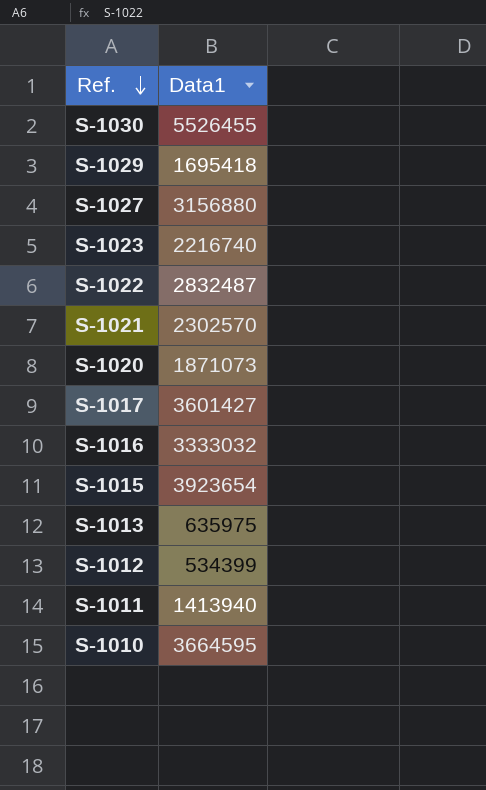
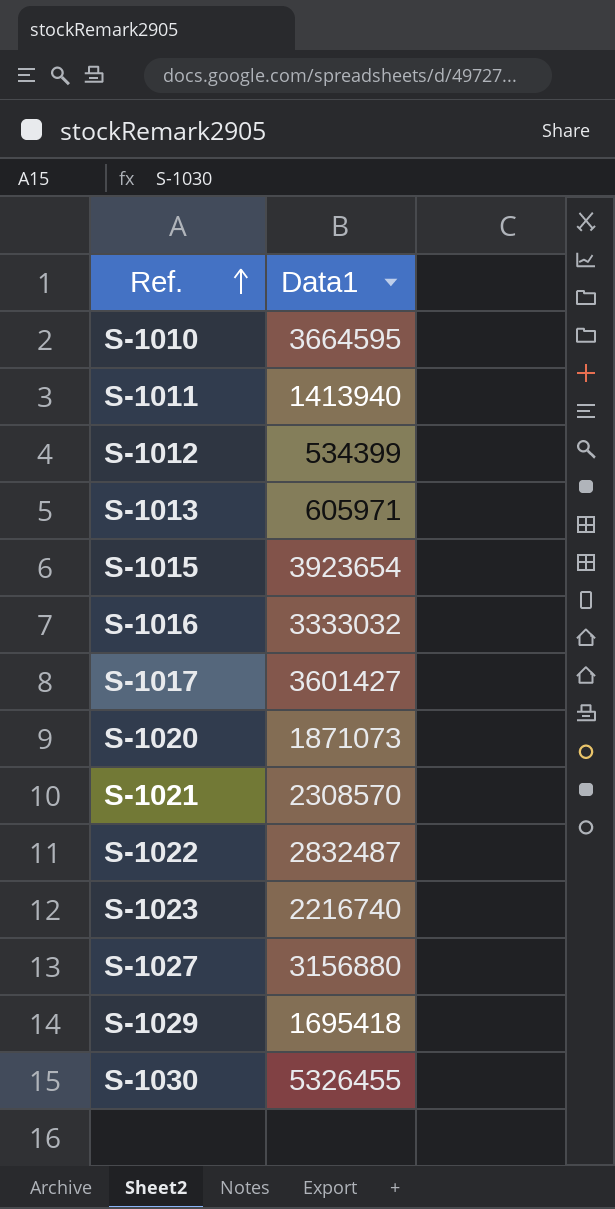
row order: Ref. descending -> Ref. ascending
S-1013 | Data1: 635975 -> 605971
S-1021 | Data1: 2302570 -> 2308570
S-1030 | Data1: 5526455 -> 5326455

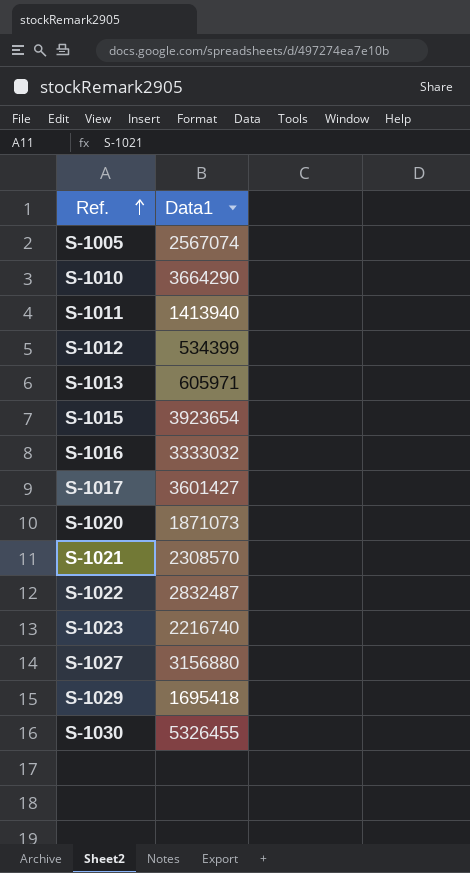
row S-1005: none -> 2567074
S-1010 | Data1: 3664595 -> 3664290

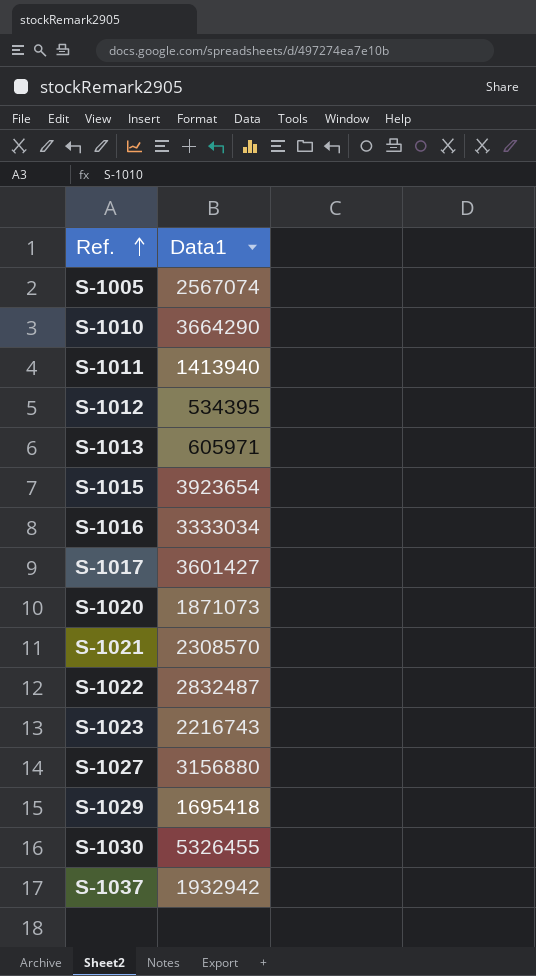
S-1012 | Data1: 534399 -> 534395
S-1016 | Data1: 3333032 -> 3333034
S-1023 | Data1: 2216740 -> 2216743
row S-1037: none -> 1932942

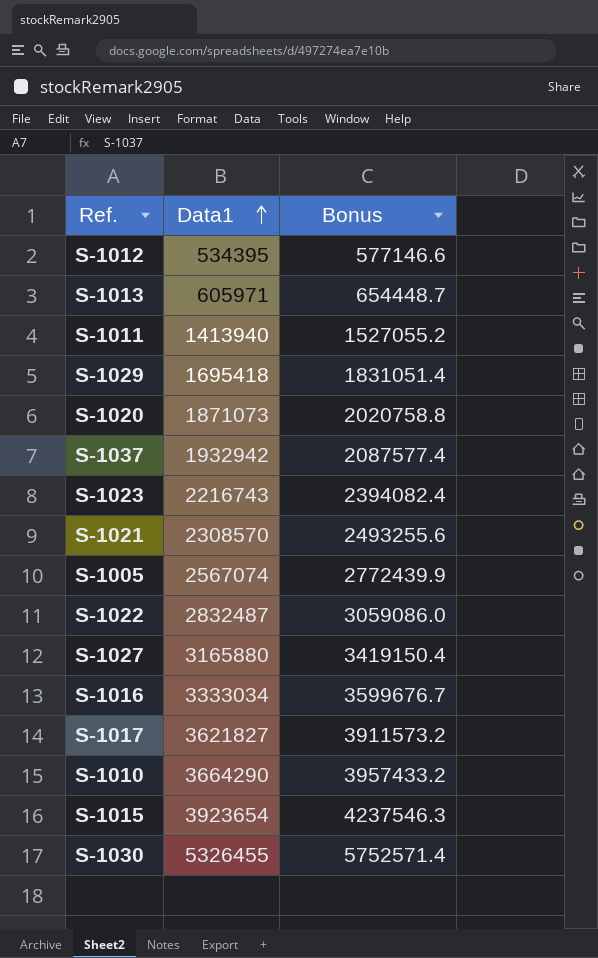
row order: Ref. ascending -> Data1 ascending
column Bonus | formula: none -> [Data1] * 1.08
S-1027 | Data1: 3156880 -> 3165880
S-1017 | Data1: 3601427 -> 3621827

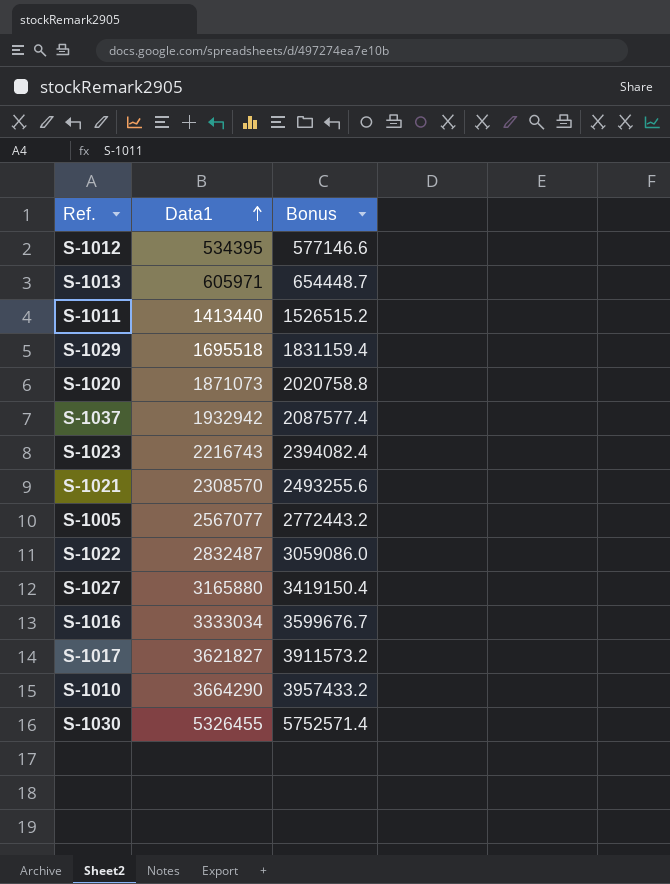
row S-1015: 3923654 | 4237546.3 -> none
S-1011 | Data1: 1413940 -> 1413440
S-1011 | Bonus: 1527055.2 -> 1526515.2
S-1029 | Data1: 1695418 -> 1695518
S-1029 | Bonus: 1831051.4 -> 1831159.4
S-1005 | Data1: 2567074 -> 2567077
S-1005 | Bonus: 2772439.9 -> 2772443.2

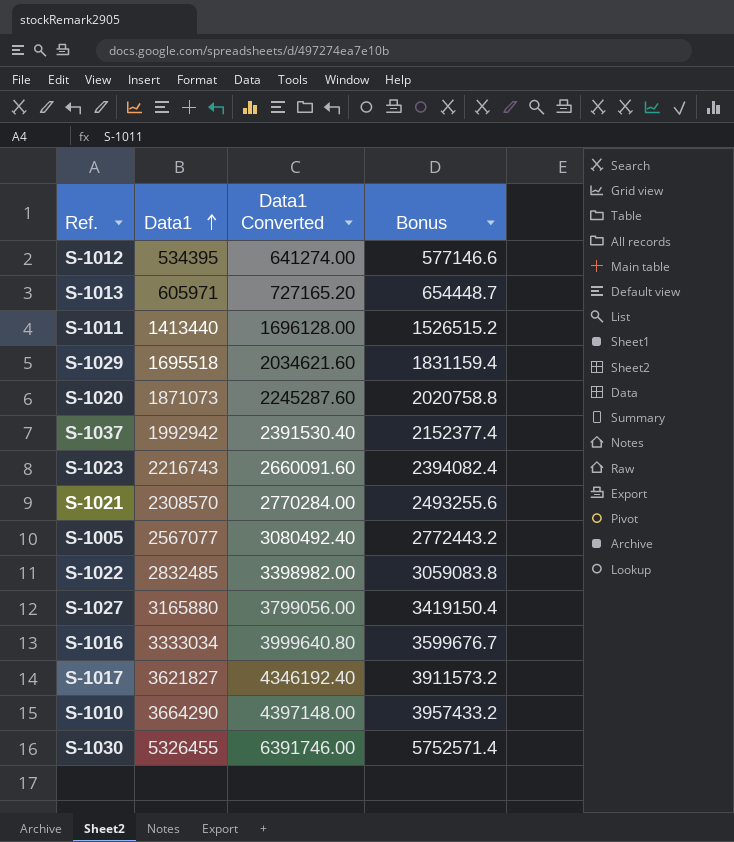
column Data1 Converted | formula: none -> [Data1] * 1.2
S-1037 | Data1: 1932942 -> 1992942
S-1037 | Bonus: 2087577.4 -> 2152377.4
S-1022 | Data1: 2832487 -> 2832485
S-1022 | Bonus: 3059086.0 -> 3059083.8

